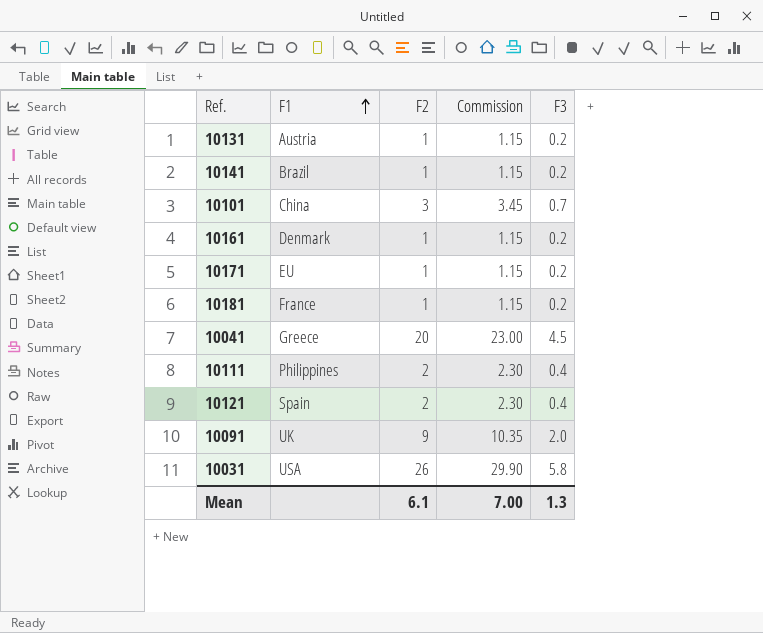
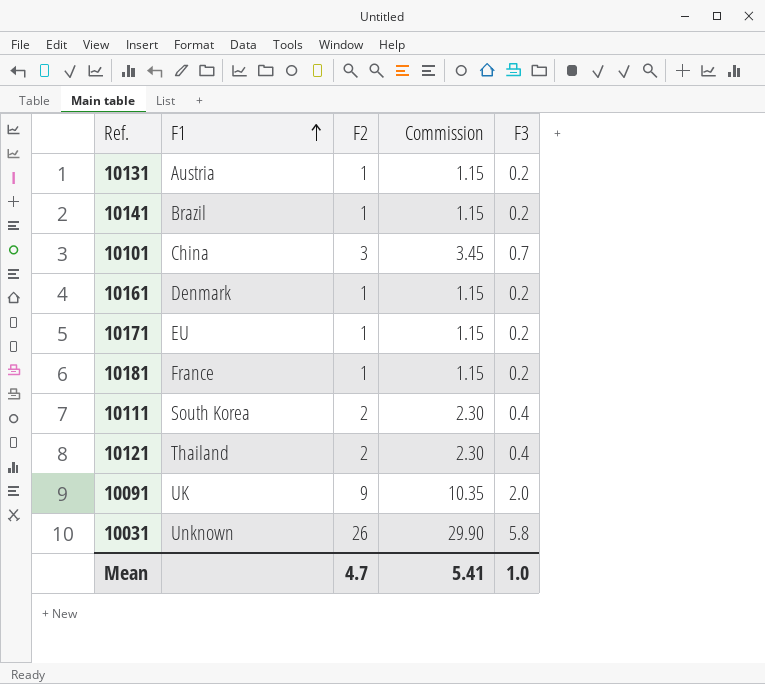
row 10041: Greece | 20 | 23.00 | 4.5 -> none
10111 | F1: Philippines -> South Korea
10121 | F1: Spain -> Thailand
10031 | F1: USA -> Unknown
Mean | F2: 6.1 -> 4.7
Mean | Commission: 7.00 -> 5.41
Mean | F3: 1.3 -> 1.0

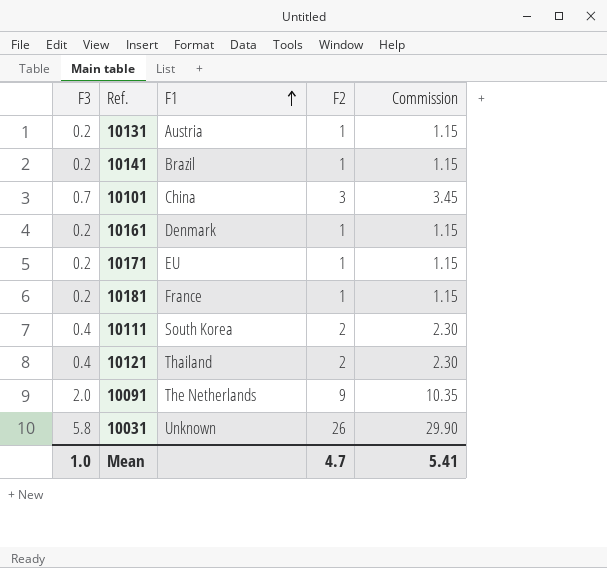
column F3 | position: 5 -> 1
10091 | F1: UK -> The Netherlands

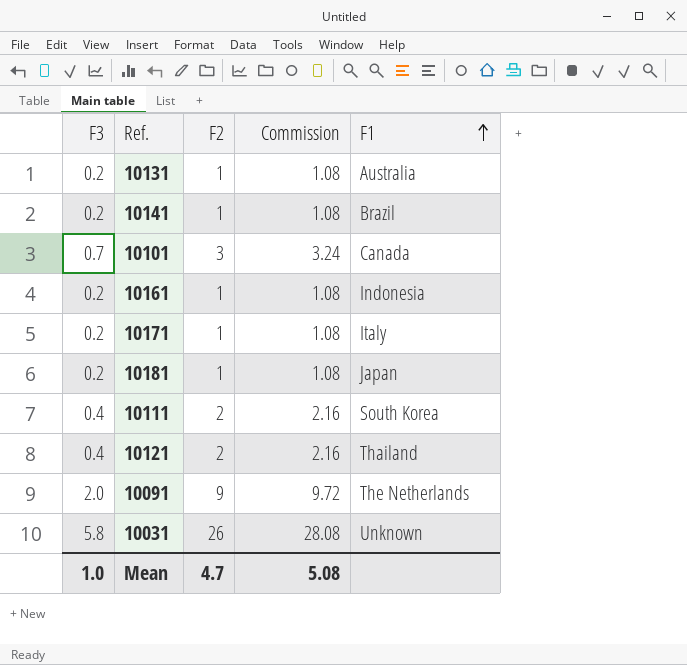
column Commission | formula: [F2] * 1.15 -> [F2] * 1.08
column F1 | position: 3 -> 5
10131 | F1: Austria -> Australia
10101 | F1: China -> Canada
10161 | F1: Denmark -> Indonesia
10171 | F1: EU -> Italy
10181 | F1: France -> Japan
Mean | Commission: 5.41 -> 5.08

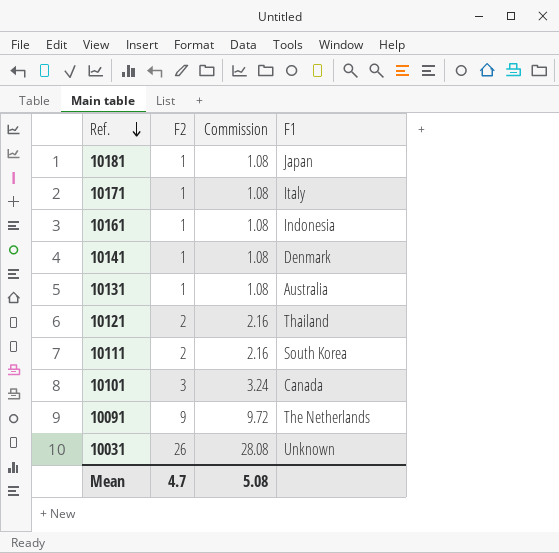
row order: F1 ascending -> Ref. descending
column F3 | position: 1 -> none
10141 | F1: Brazil -> Denmark

